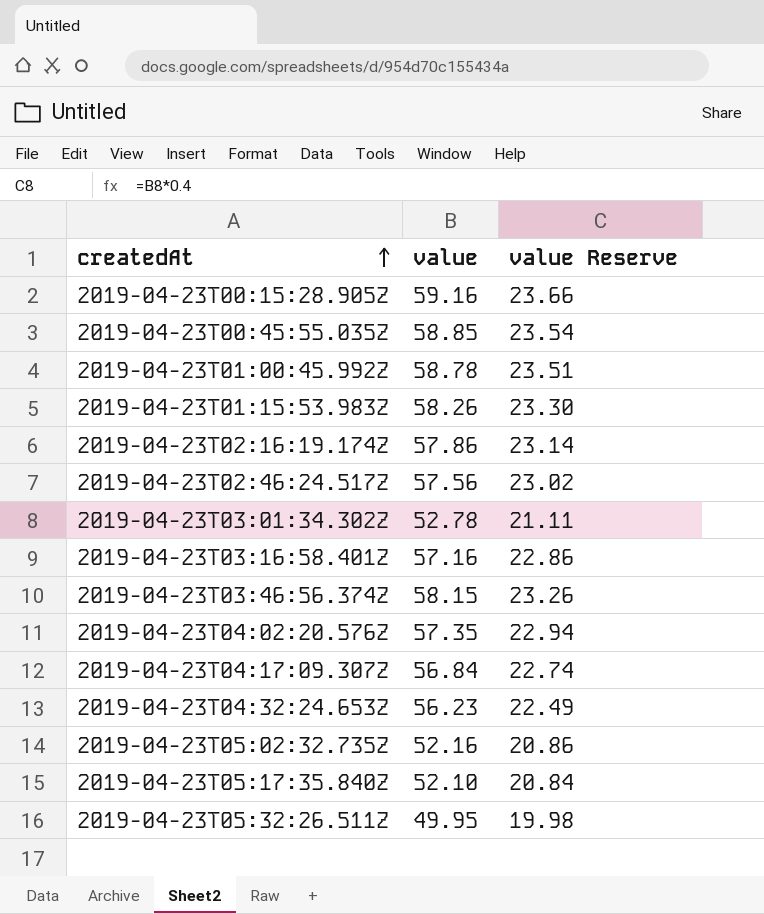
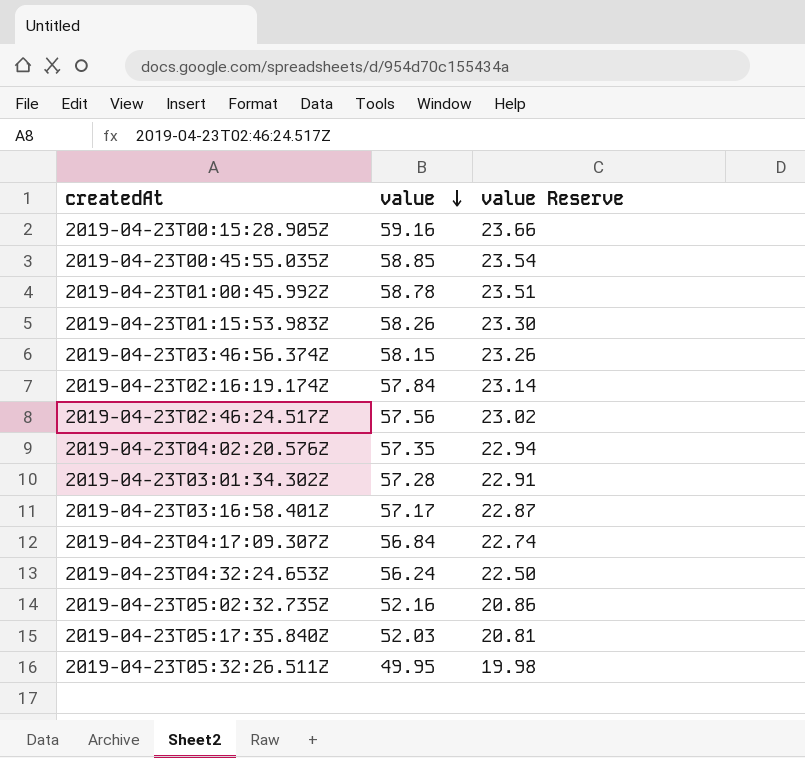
row order: createdAt ascending -> value descending
2019-04-23T02:16:19.174Z | value: 57.86 -> 57.84
2019-04-23T03:01:34.302Z | value: 52.78 -> 57.28
2019-04-23T03:01:34.302Z | value Reserve: 21.11 -> 22.91
2019-04-23T03:16:58.401Z | value: 57.16 -> 57.17
2019-04-23T03:16:58.401Z | value Reserve: 22.86 -> 22.87
2019-04-23T04:32:24.653Z | value: 56.23 -> 56.24
2019-04-23T04:32:24.653Z | value Reserve: 22.49 -> 22.50
2019-04-23T05:17:35.840Z | value: 52.10 -> 52.03
2019-04-23T05:17:35.840Z | value Reserve: 20.84 -> 20.81

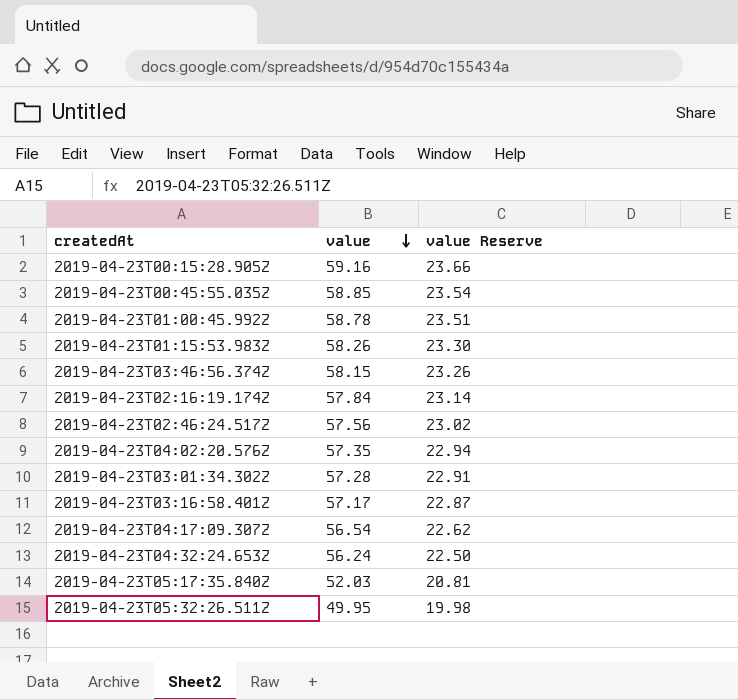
row 2019-04-23T05:02:32.735Z: 52.16 | 20.86 -> none
2019-04-23T04:17:09.307Z | value: 56.84 -> 56.54
2019-04-23T04:17:09.307Z | value Reserve: 22.74 -> 22.62

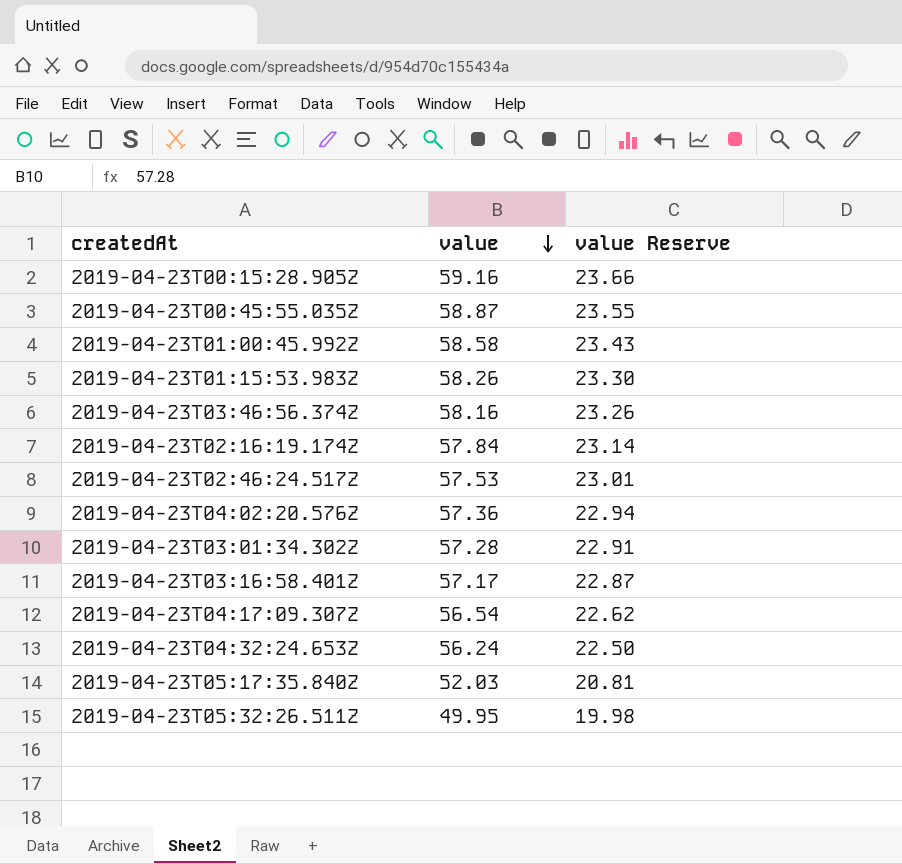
2019-04-23T00:45:55.035Z | value: 58.85 -> 58.87
2019-04-23T00:45:55.035Z | value Reserve: 23.54 -> 23.55
2019-04-23T01:00:45.992Z | value: 58.78 -> 58.58
2019-04-23T01:00:45.992Z | value Reserve: 23.51 -> 23.43
2019-04-23T03:46:56.374Z | value: 58.15 -> 58.16
2019-04-23T02:46:24.517Z | value: 57.56 -> 57.53
2019-04-23T02:46:24.517Z | value Reserve: 23.02 -> 23.01
2019-04-23T04:02:20.576Z | value: 57.35 -> 57.36

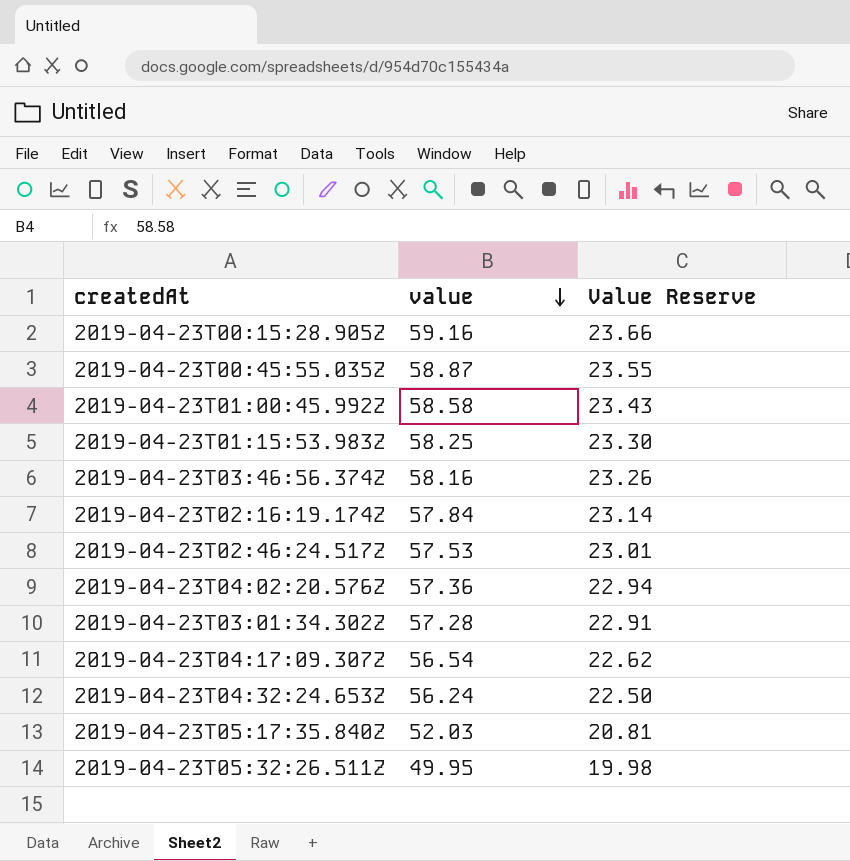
column name: value Reserve -> Value Reserve
row 2019-04-23T03:16:58.401Z: 57.17 | 22.87 -> none
2019-04-23T01:15:53.983Z | value: 58.26 -> 58.25

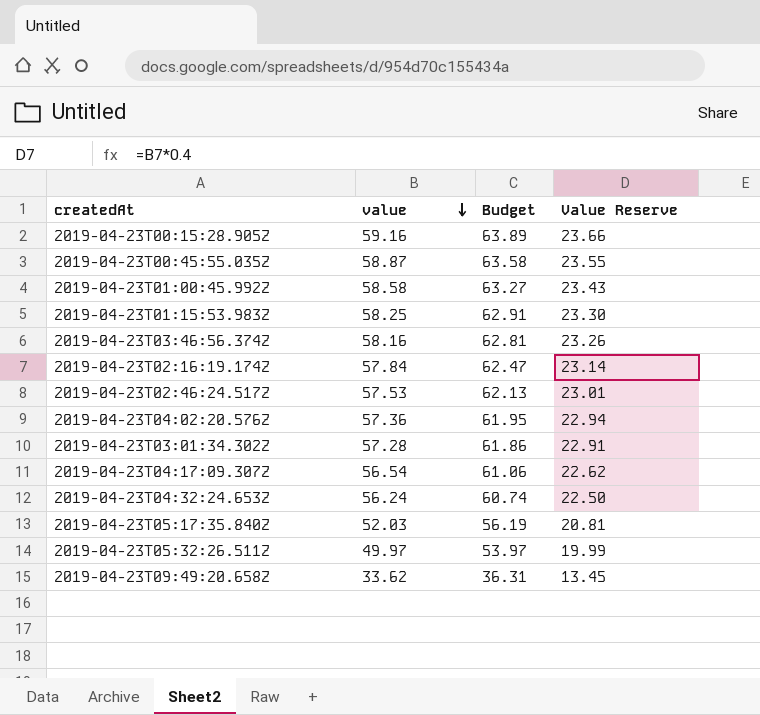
column Budget | formula: none -> [value] * 1.08
2019-04-23T05:32:26.511Z | value: 49.95 -> 49.97
2019-04-23T05:32:26.511Z | Value Reserve: 19.98 -> 19.99
row 2019-04-23T09:49:20.658Z: none -> 33.62 | 36.31 | 13.45

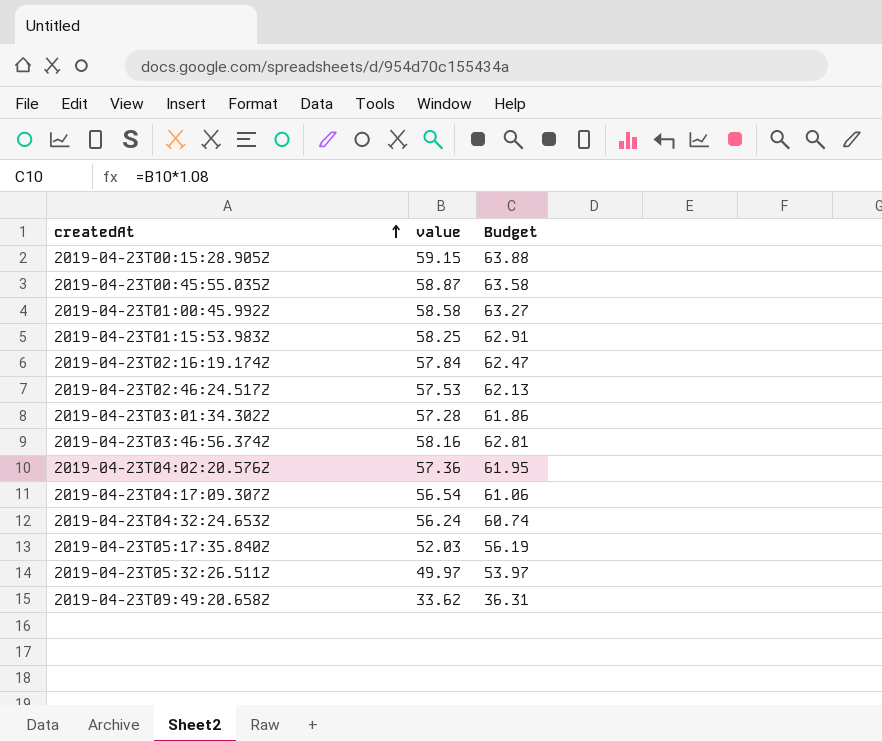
row order: value descending -> createdAt ascending
column Value Reserve | formula: [value] * 0.4 -> none
2019-04-23T00:15:28.905Z | value: 59.16 -> 59.15
2019-04-23T00:15:28.905Z | Budget: 63.89 -> 63.88

